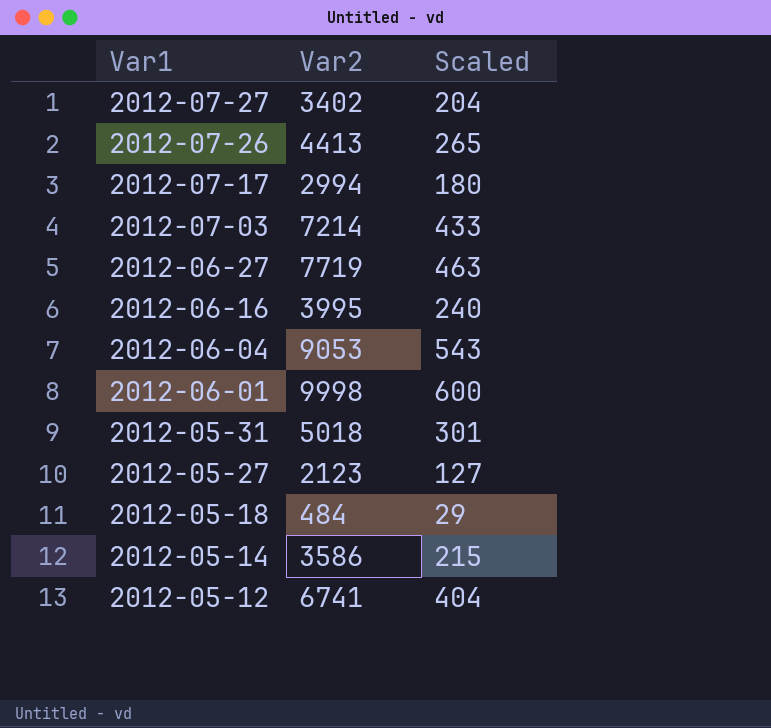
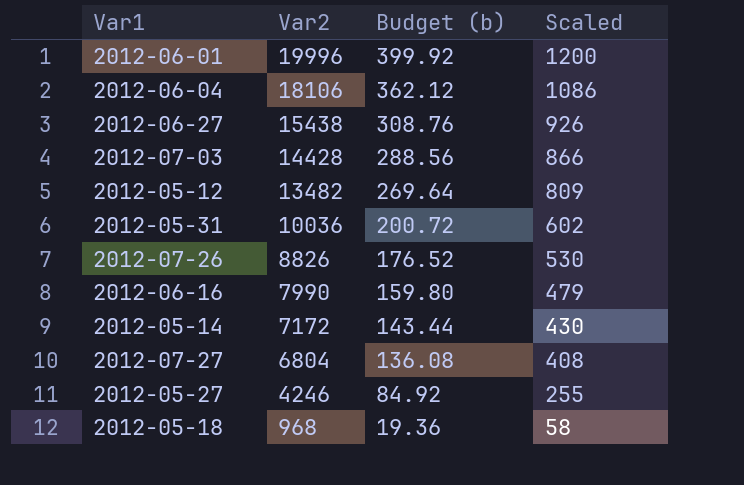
row order: Var1 descending -> Var2 descending
column Budget (b) | formula: none -> [Var2] * 0.02
row 2012-07-17: 2994 | 180 -> none
2012-06-01 | Var2: 9998 -> 19996
2012-06-01 | Scaled: 600 -> 1200
2012-06-04 | Var2: 9053 -> 18106
2012-06-04 | Scaled: 543 -> 1086
2012-06-27 | Var2: 7719 -> 15438
2012-06-27 | Scaled: 463 -> 926
2012-07-03 | Var2: 7214 -> 14428
2012-07-03 | Scaled: 433 -> 866
2012-05-12 | Var2: 6741 -> 13482
2012-05-12 | Scaled: 404 -> 809
2012-05-31 | Var2: 5018 -> 10036
2012-05-31 | Scaled: 301 -> 602
2012-07-26 | Var2: 4413 -> 8826
2012-07-26 | Scaled: 265 -> 530
2012-06-16 | Var2: 3995 -> 7990
2012-06-16 | Scaled: 240 -> 479
2012-05-14 | Var2: 3586 -> 7172
2012-05-14 | Scaled: 215 -> 430
2012-07-27 | Var2: 3402 -> 6804
2012-07-27 | Scaled: 204 -> 408
2012-05-27 | Var2: 2123 -> 4246
2012-05-27 | Scaled: 127 -> 255
2012-05-18 | Var2: 484 -> 968
2012-05-18 | Scaled: 29 -> 58

